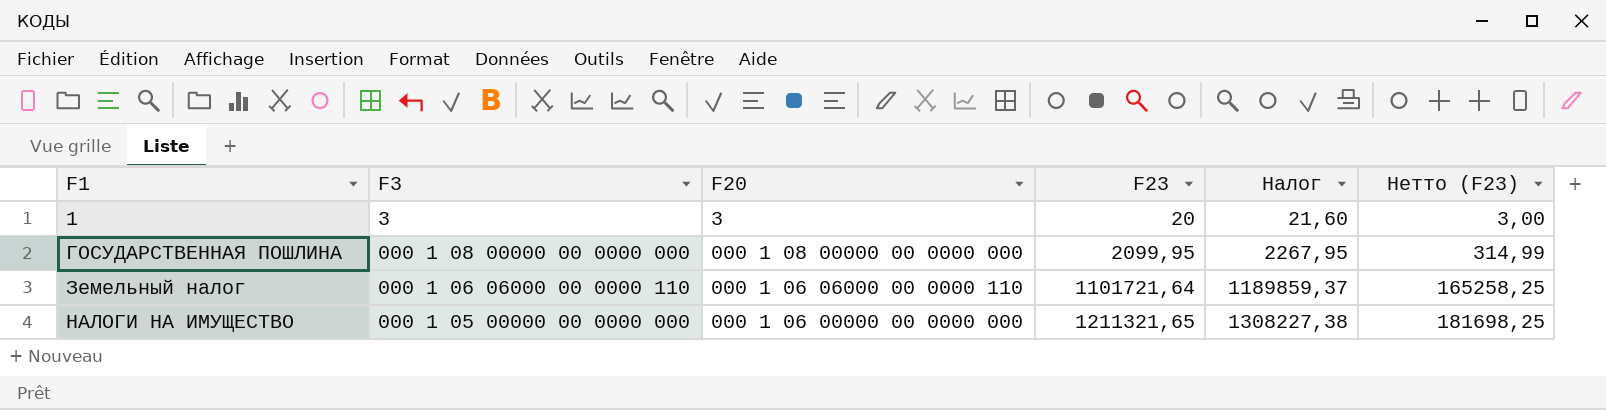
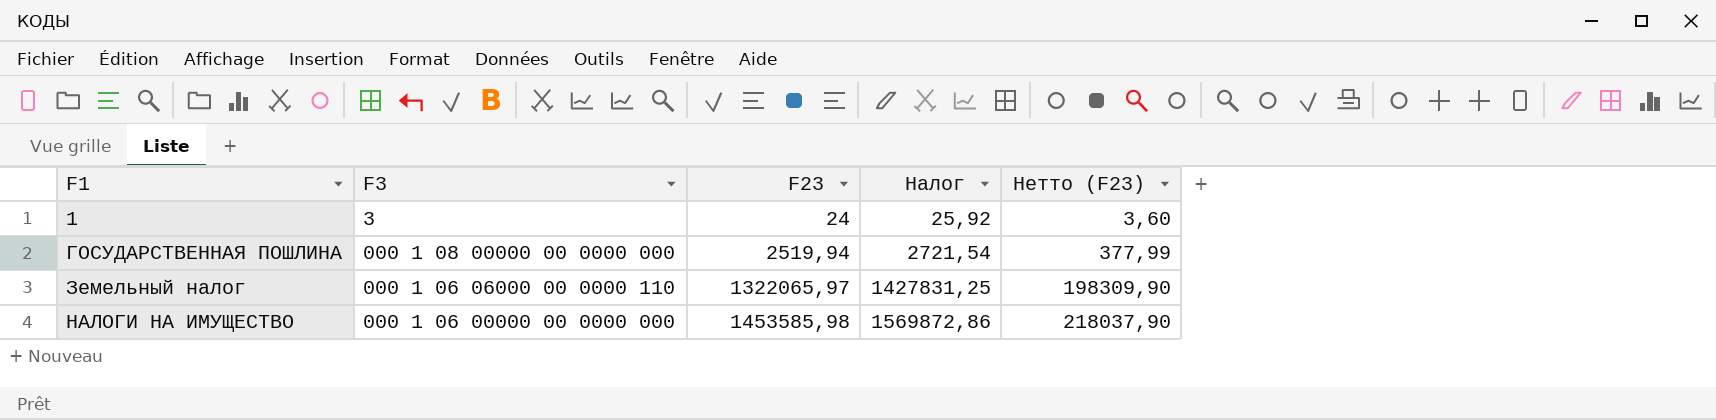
column F20 | position: 3 -> none
1 | F23: 20 -> 24
1 | Налог: 21,60 -> 25,92
1 | Нетто (F23): 3,00 -> 3,60
ГОСУДАРСТВЕННАЯ ПОШЛИНА | F23: 2099,95 -> 2519,94
ГОСУДАРСТВЕННАЯ ПОШЛИНА | Налог: 2267,95 -> 2721,54
ГОСУДАРСТВЕННАЯ ПОШЛИНА | Нетто (F23): 314,99 -> 377,99
Земельный налог | F23: 1101721,64 -> 1322065,97
Земельный налог | Налог: 1189859,37 -> 1427831,25
Земельный налог | Нетто (F23): 165258,25 -> 198309,90
НАЛОГИ НА ИМУЩЕСТВО | F3: 000 1 05 00000 00 0000 000 -> 000 1 06 00000 00 0000 000
НАЛОГИ НА ИМУЩЕСТВО | F23: 1211321,65 -> 1453585,98
НАЛОГИ НА ИМУЩЕСТВО | Налог: 1308227,38 -> 1569872,86
НАЛОГИ НА ИМУЩЕСТВО | Нетто (F23): 181698,25 -> 218037,90

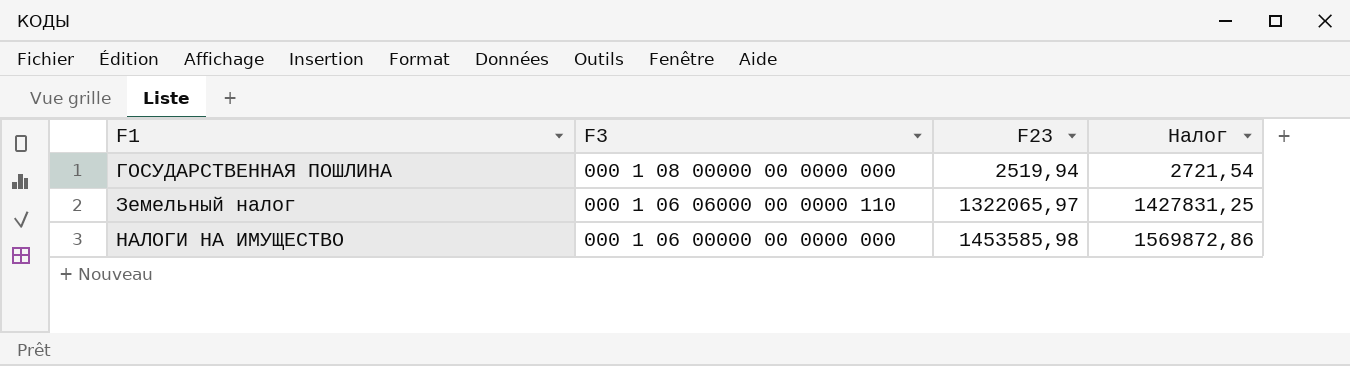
column Нетто (F23) | formula: [F23] * 0,15 -> none
row 1: 3 | 24 | 25,92 | 3,60 -> none

